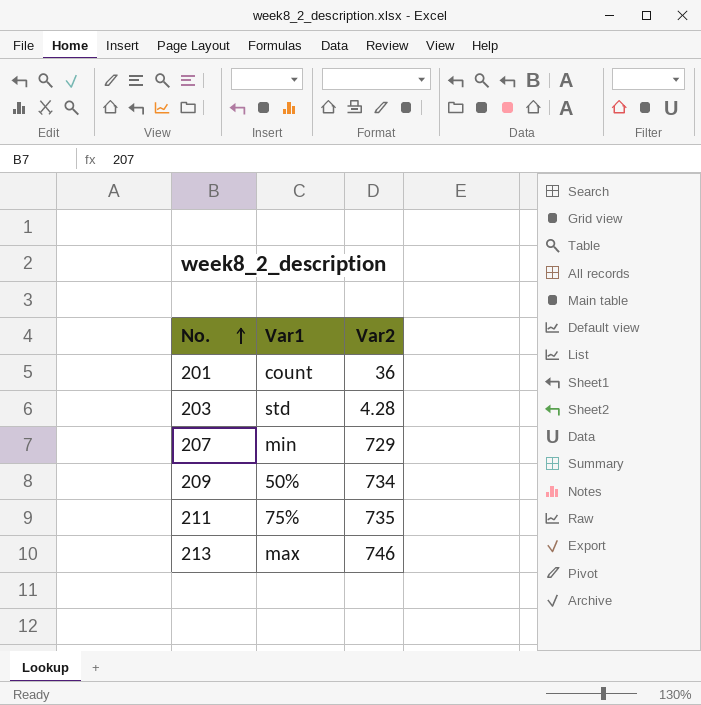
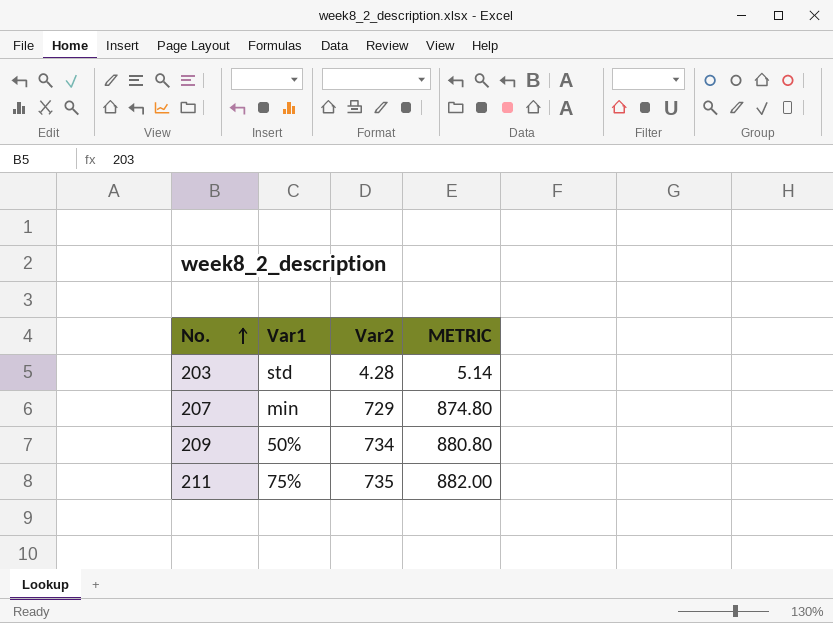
column METRIC | formula: none -> [Var2] * 1.2
row 201: count | 36 -> none
row 213: max | 746 -> none

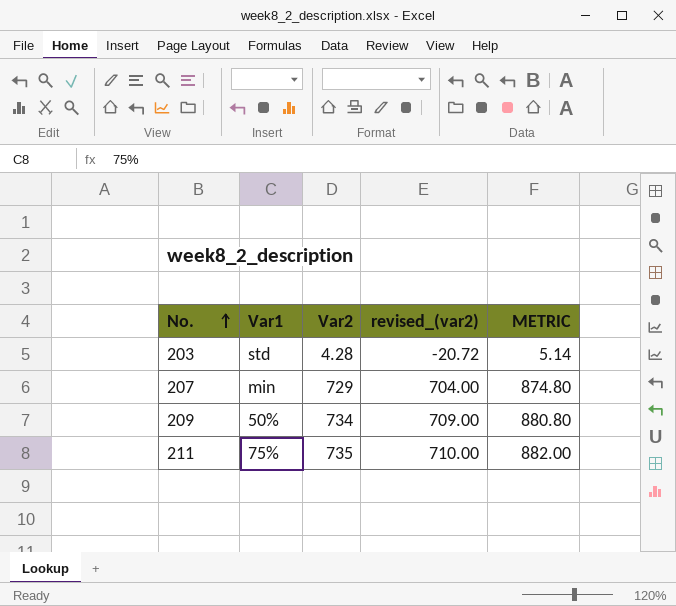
column revised_(var2) | formula: none -> [Var2] - 25

